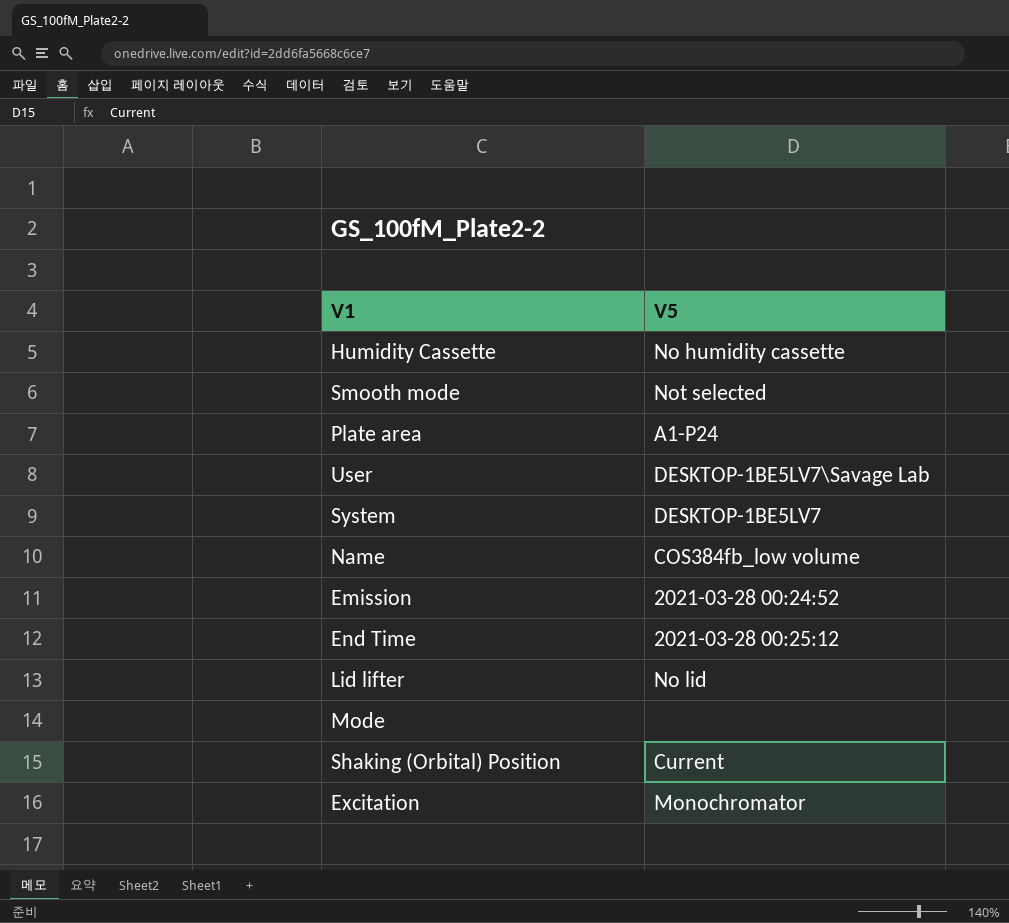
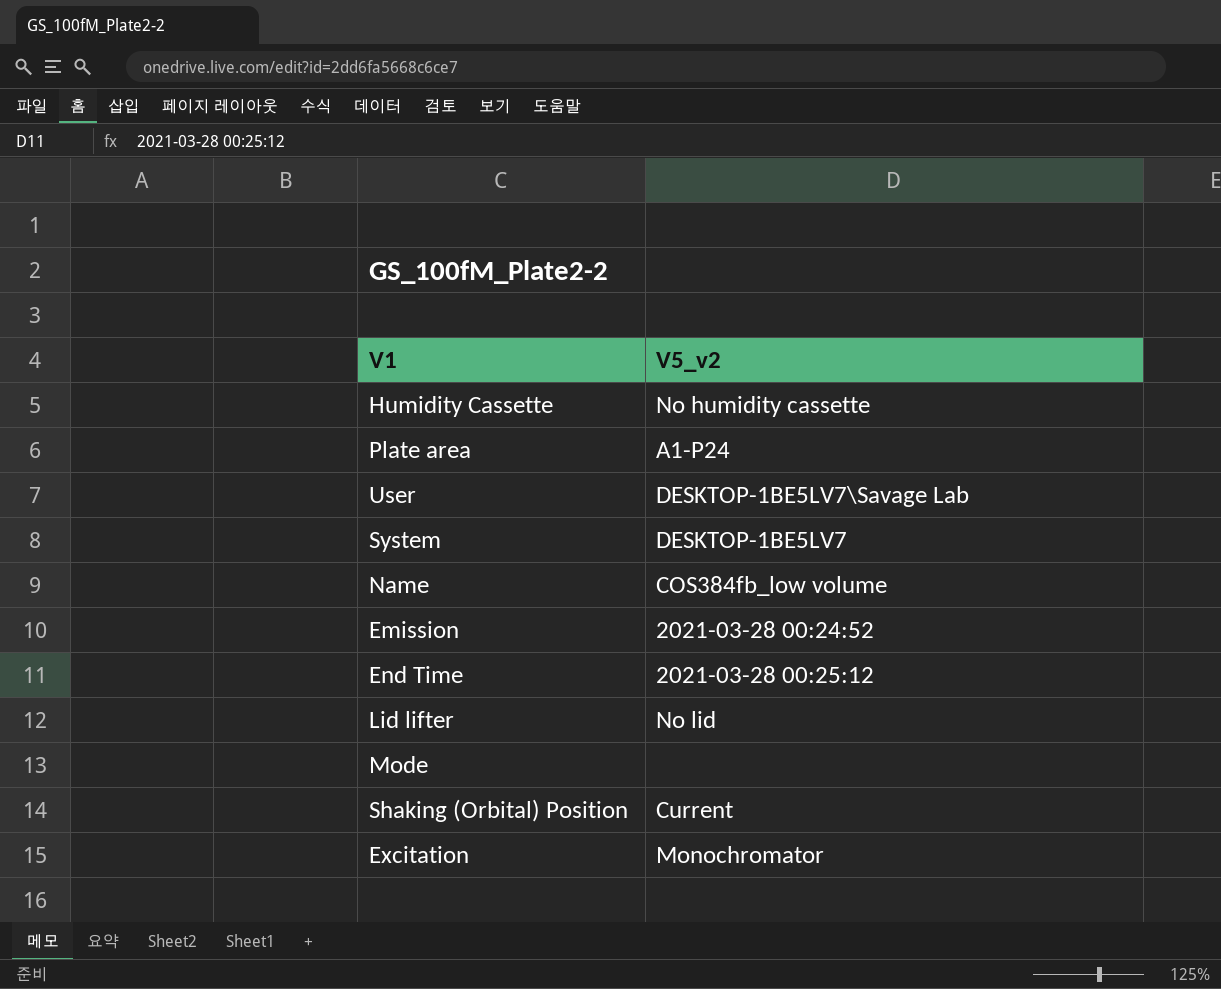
column name: V5 -> V5_v2
row Smooth mode: Not selected -> none

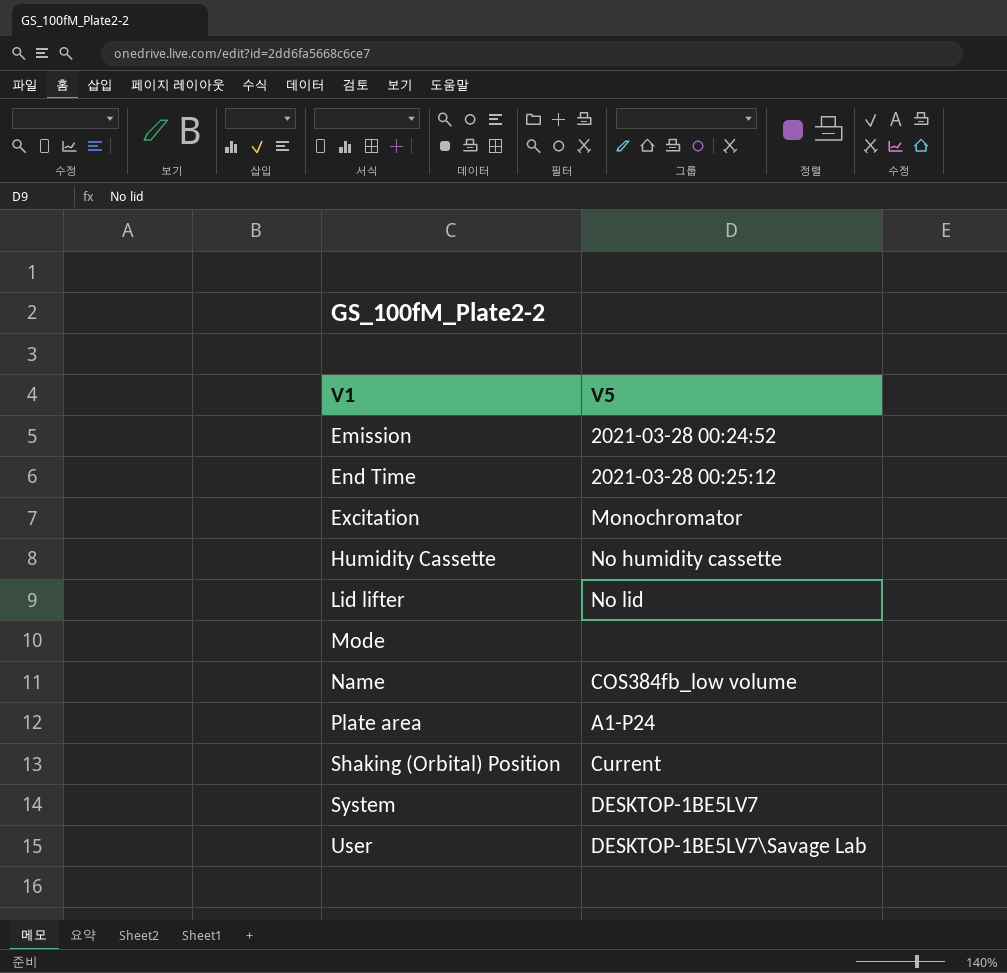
row order: none -> V1 ascending
column name: V5_v2 -> V5

